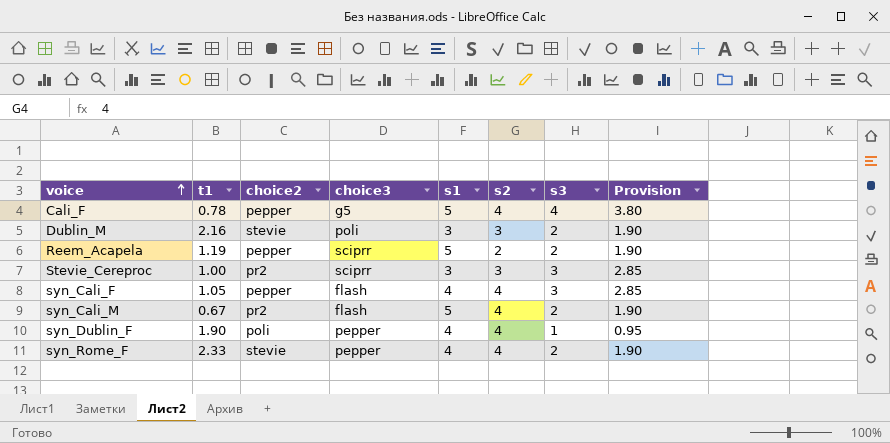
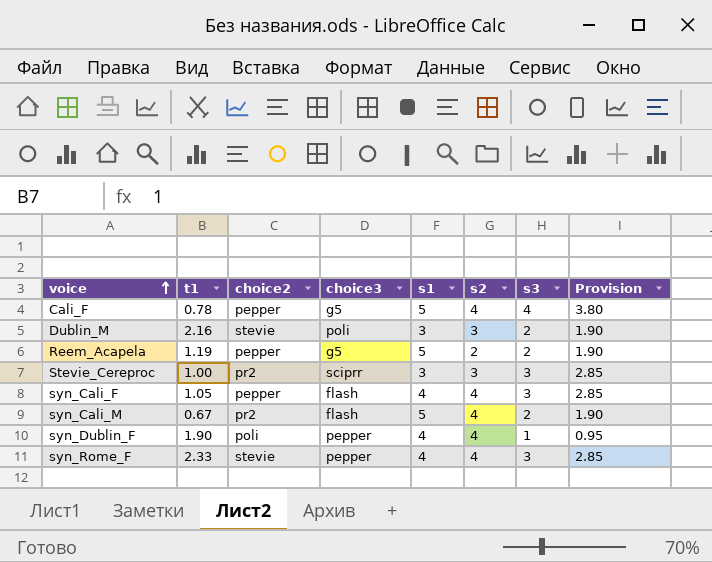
Reem_Acapela | choice3: sciprr -> g5
syn_Rome_F | s3: 2 -> 3
syn_Rome_F | Provision: 1.90 -> 2.85

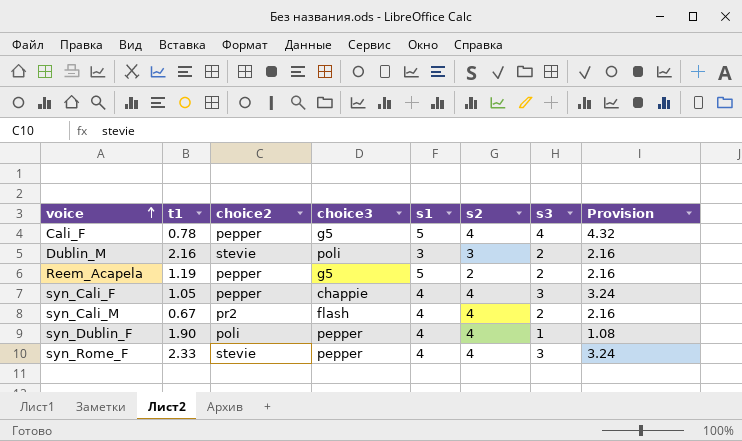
column Provision | formula: [s3] * 0.95 -> [s3] * 1.08
row Stevie_Cereproc: 1.00 | pr2 | sciprr | 3 | 3 | 3 | 2.85 -> none
syn_Cali_F | choice3: flash -> chappie
syn_Cali_M | s1: 5 -> 4

